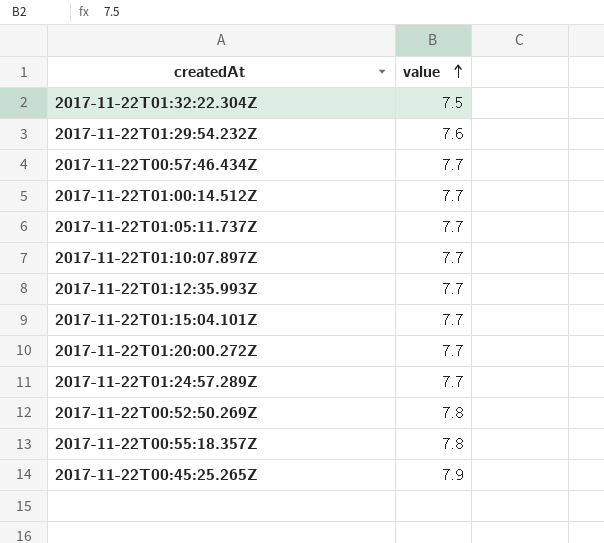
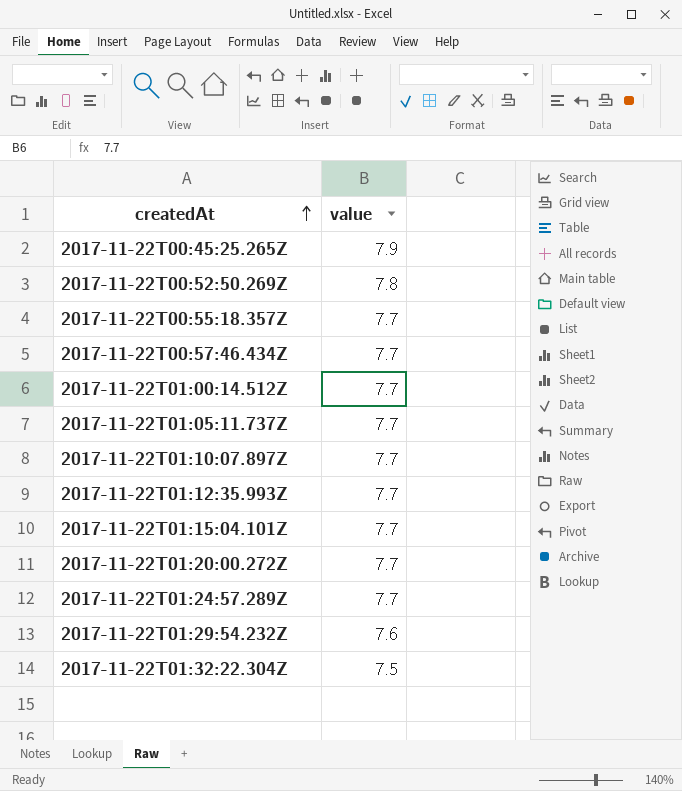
row order: value ascending -> createdAt ascending
2017-11-22T00:55:18.357Z | value: 7.8 -> 7.7

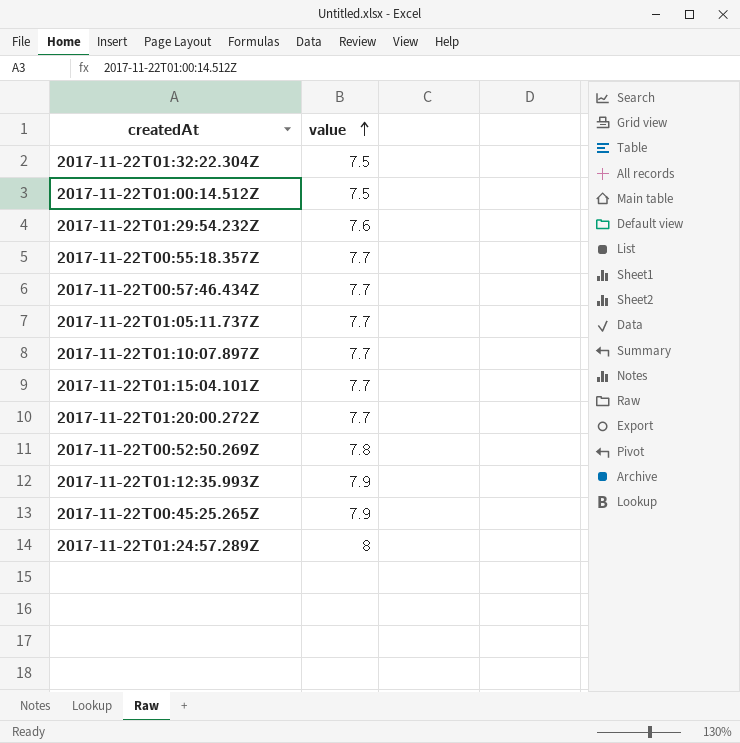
row order: createdAt ascending -> value ascending
2017-11-22T01:00:14.512Z | value: 7.7 -> 7.5
2017-11-22T01:12:35.993Z | value: 7.7 -> 7.9
2017-11-22T01:24:57.289Z | value: 7.7 -> 8

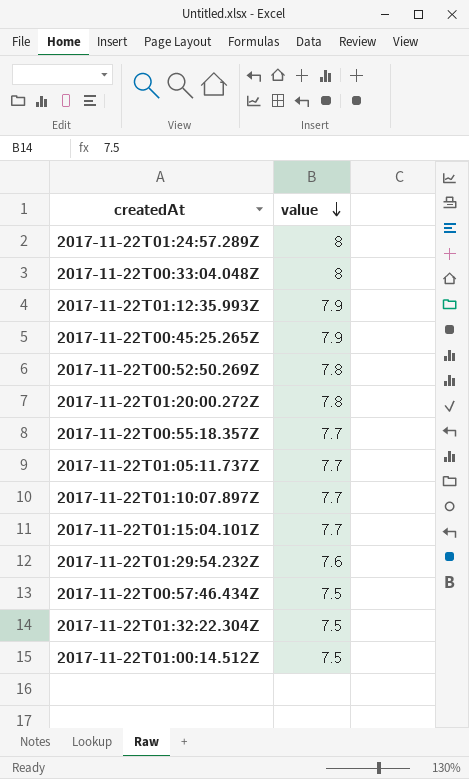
row order: value ascending -> value descending
row 2017-11-22T00:33:04.048Z: none -> 8
2017-11-22T01:20:00.272Z | value: 7.7 -> 7.8
2017-11-22T00:57:46.434Z | value: 7.7 -> 7.5

